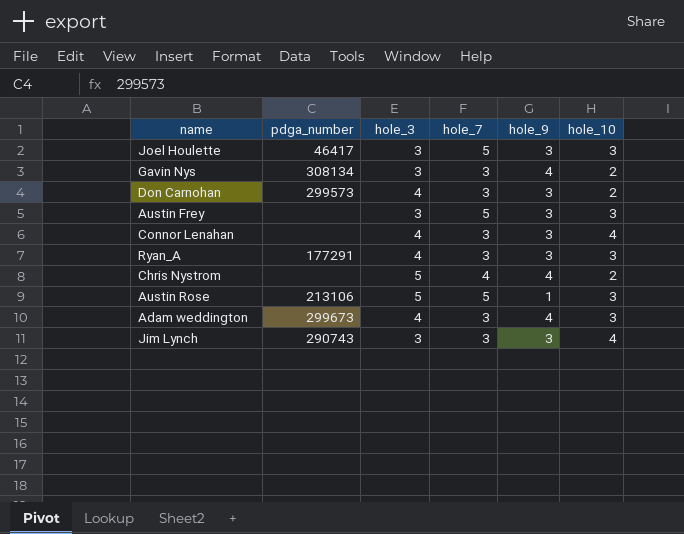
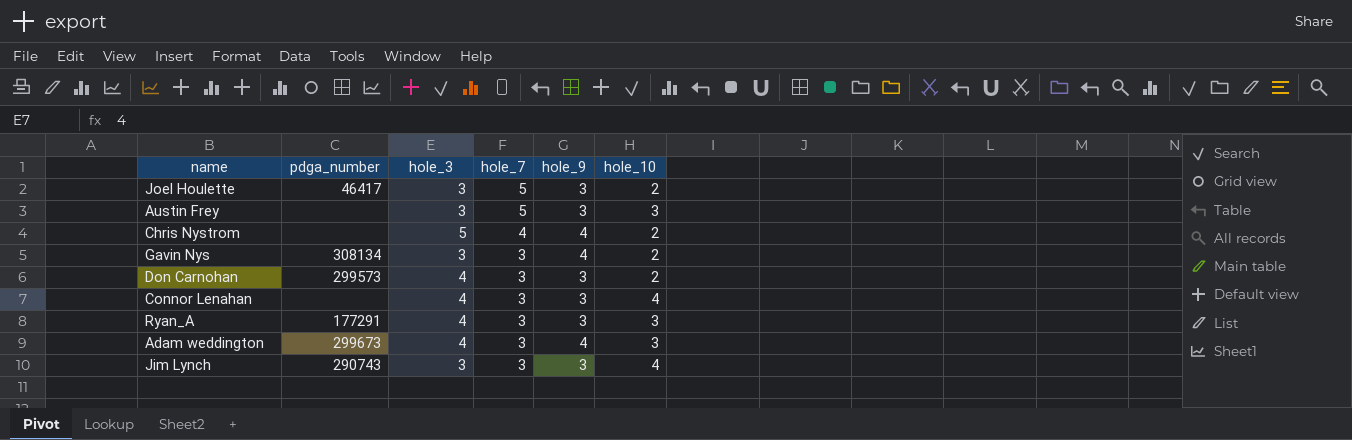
row order: none -> hole_7 descending
row Austin Rose: 213106 | 5 | 5 | 1 | 3 -> none
Joel Houlette | hole_10: 3 -> 2

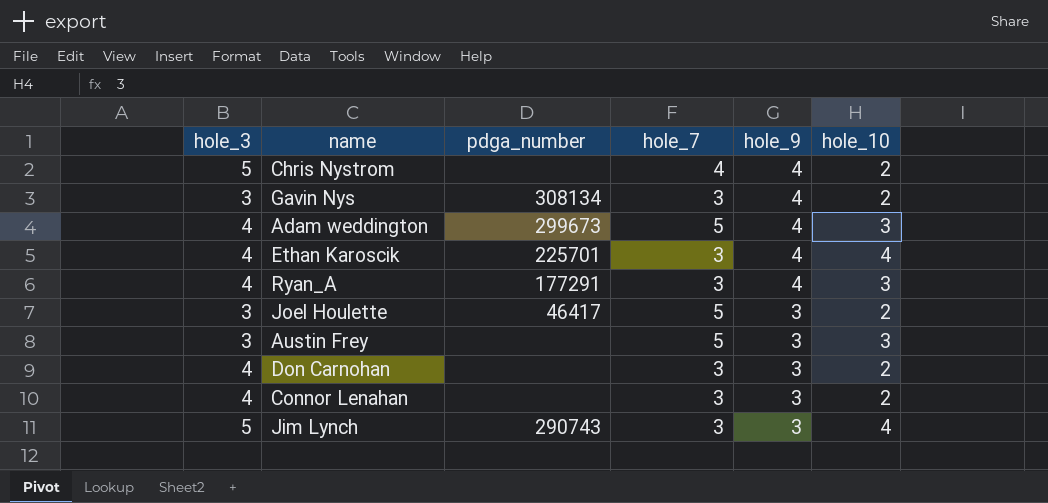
row order: hole_7 descending -> hole_9 descending
column hole_3 | position: 3 -> 1
Adam weddington | hole_7: 3 -> 5
row Ethan Karoscik: none -> 4 | 225701 | 3 | 4 | 4
Ryan_A | hole_9: 3 -> 4
Don Carnohan | pdga_number: 299573 -> none
Connor Lenahan | hole_10: 4 -> 2
Jim Lynch | hole_3: 3 -> 5

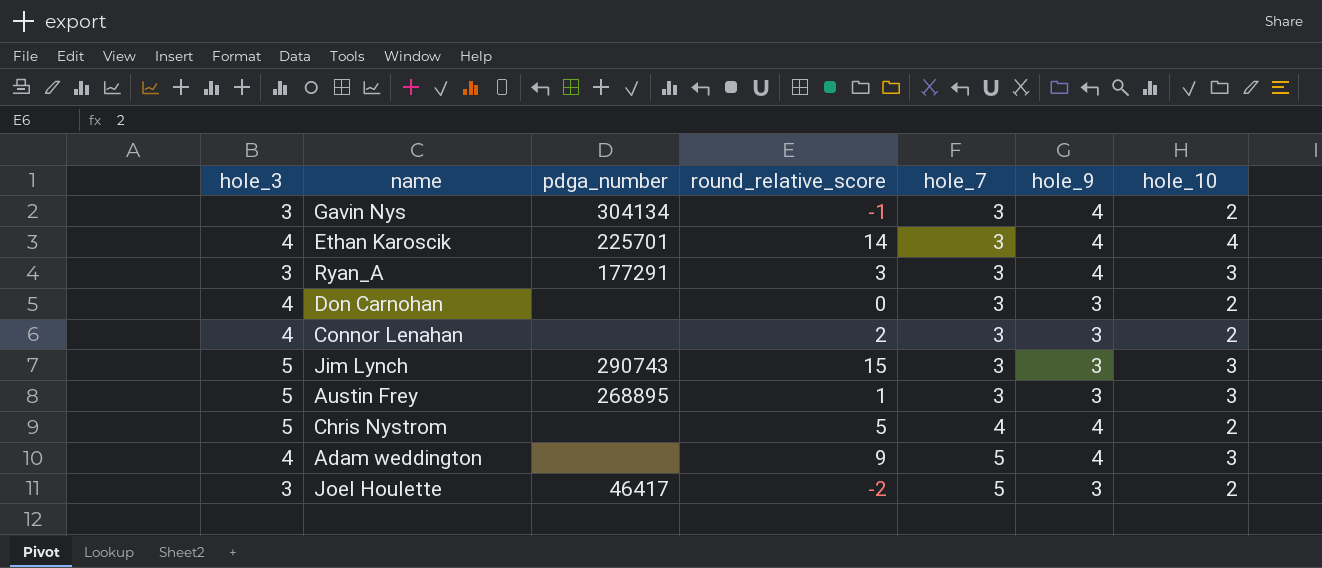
row order: hole_9 descending -> hole_7 ascending
column round_relative_score | position: none -> 4
Gavin Nys | pdga_number: 308134 -> 304134
Ryan_A | hole_3: 4 -> 3
Jim Lynch | hole_10: 4 -> 3
Austin Frey | hole_3: 3 -> 5
Austin Frey | pdga_number: none -> 268895
Austin Frey | hole_7: 5 -> 3
Adam weddington | pdga_number: 299673 -> none

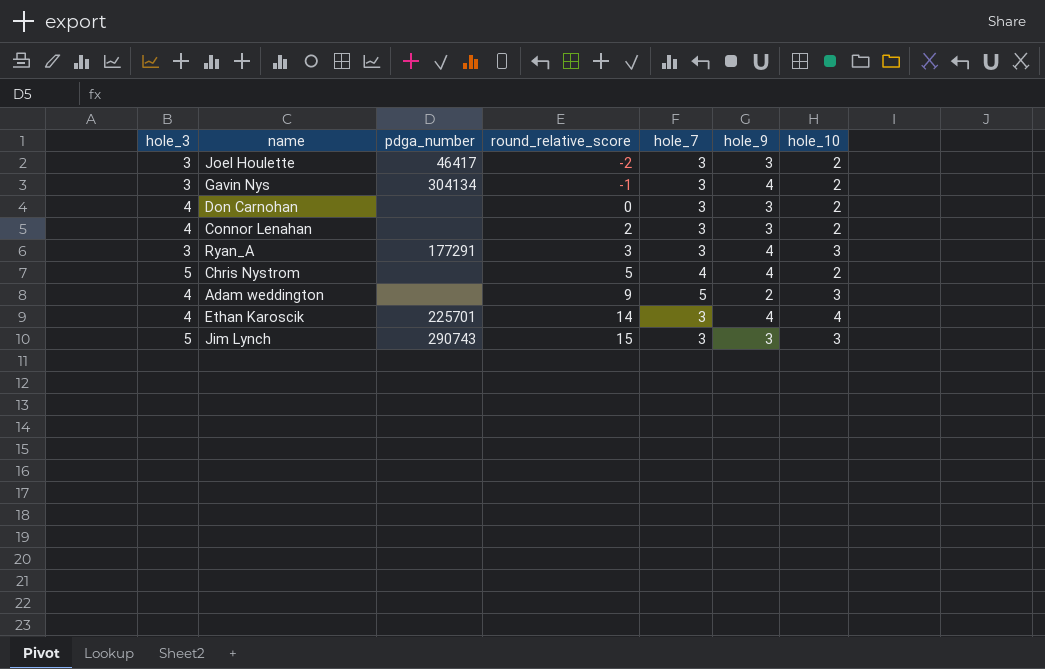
row order: hole_7 ascending -> round_relative_score ascending
row Austin Frey: 5 | 268895 | 1 | 3 | 3 | 3 -> none
Joel Houlette | hole_7: 5 -> 3
Adam weddington | hole_9: 4 -> 2

